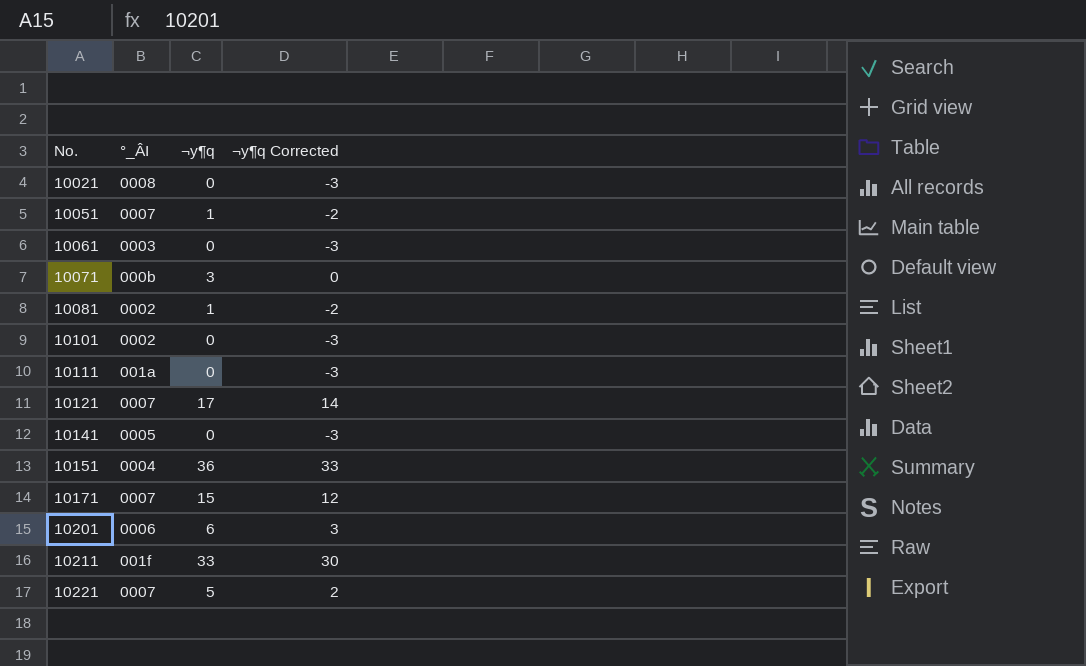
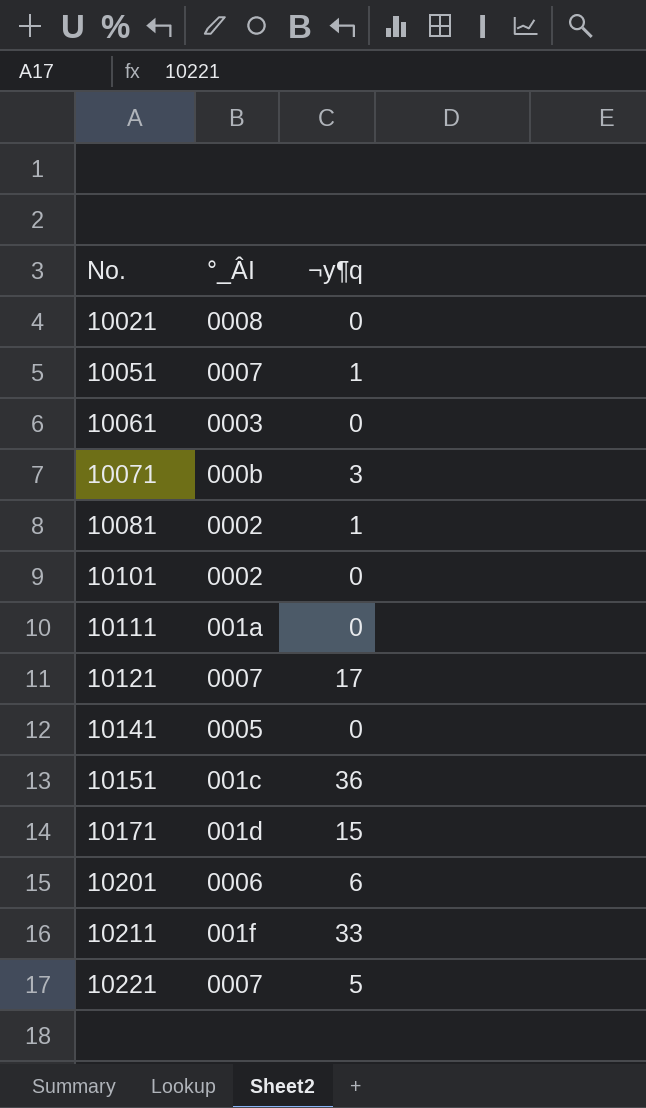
column ¬y¶q Corrected | formula: [¬y¶q] - 3 -> none
10151 | °_ÂI: 0004 -> 001c
10171 | °_ÂI: 0007 -> 001d

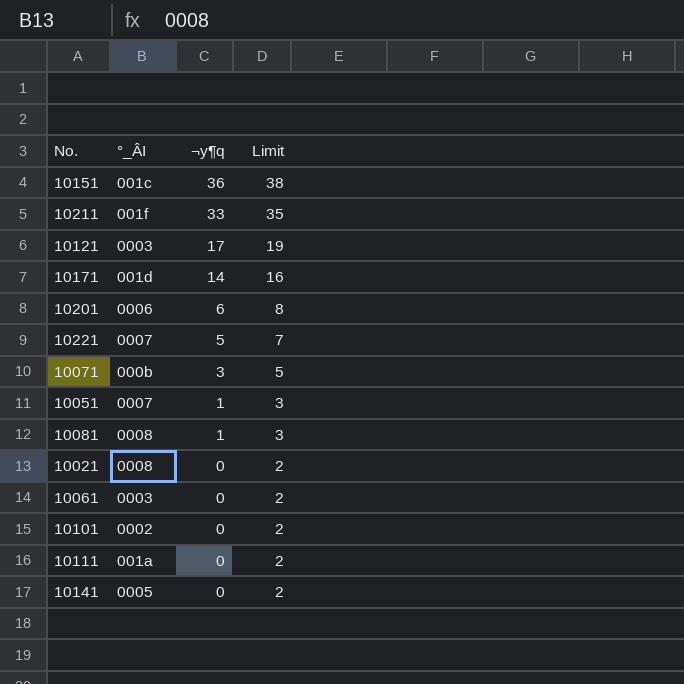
row order: No. ascending -> ¬y¶q descending
column Limit | formula: none -> [¬y¶q] + 2
10121 | °_ÂI: 0007 -> 0003
10171 | ¬y¶q: 15 -> 14
10081 | °_ÂI: 0002 -> 0008

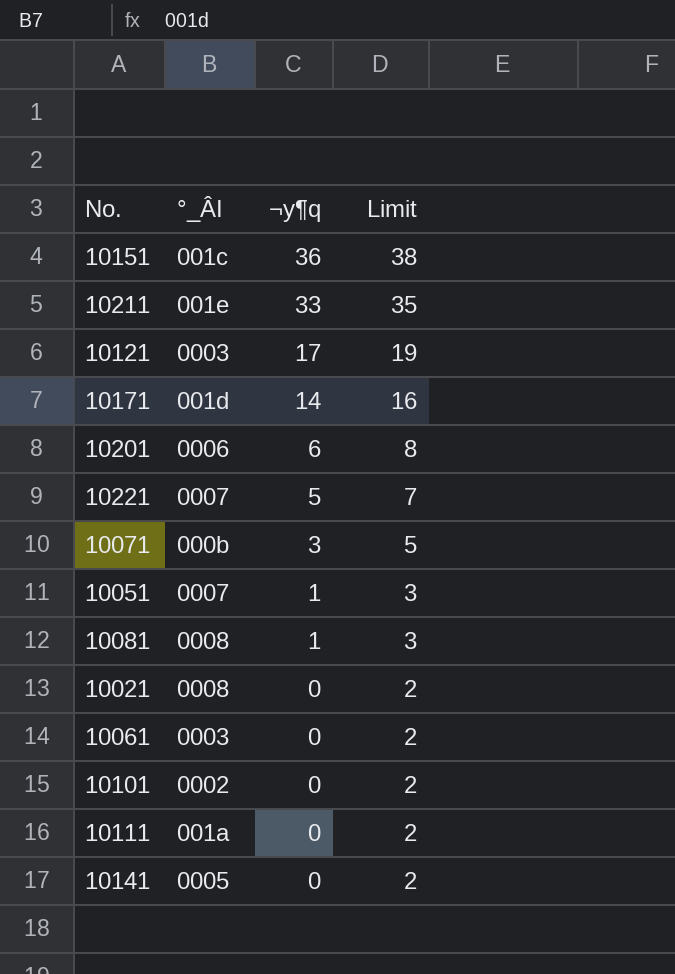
10211 | °_ÂI: 001f -> 001e

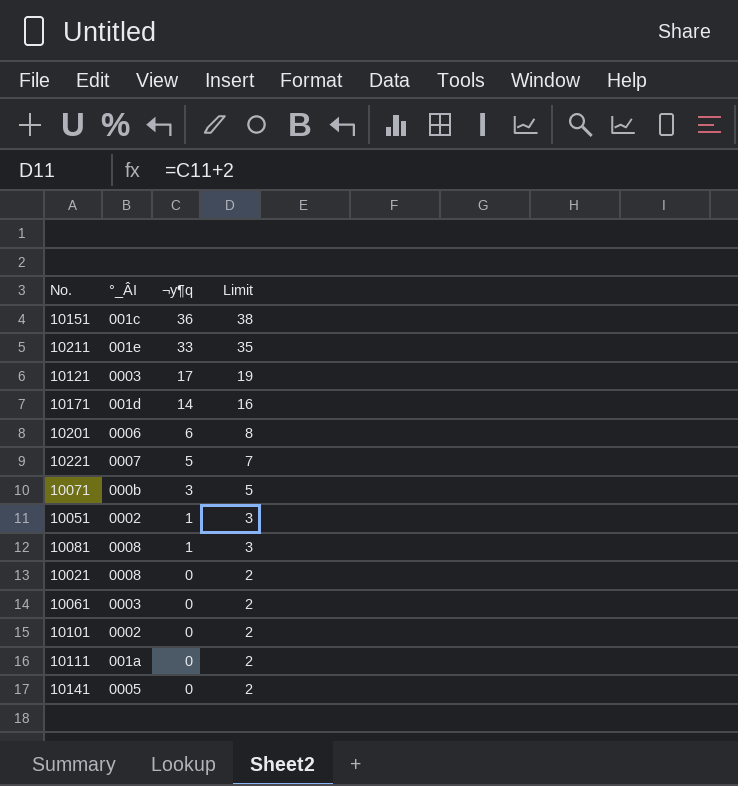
10051 | °_ÂI: 0007 -> 0002

